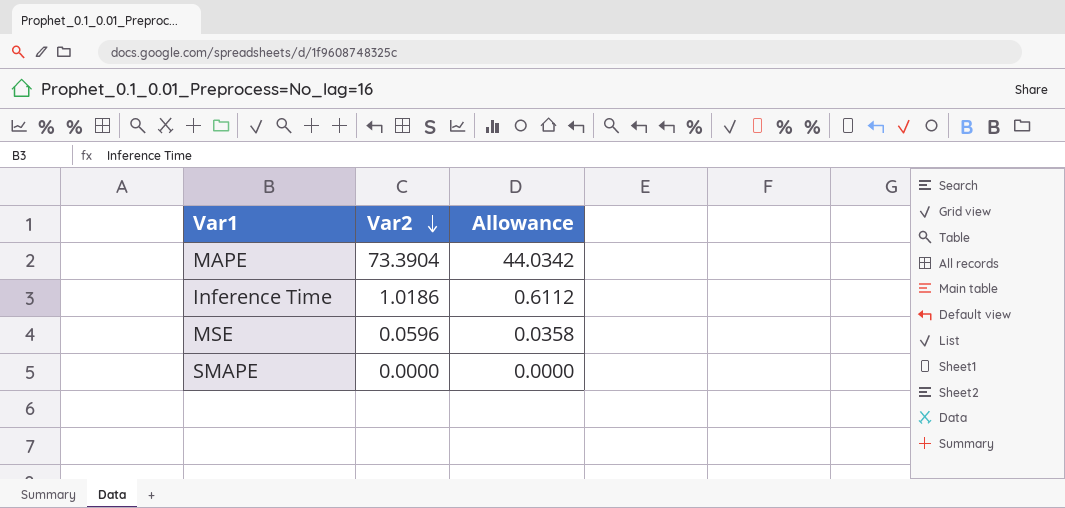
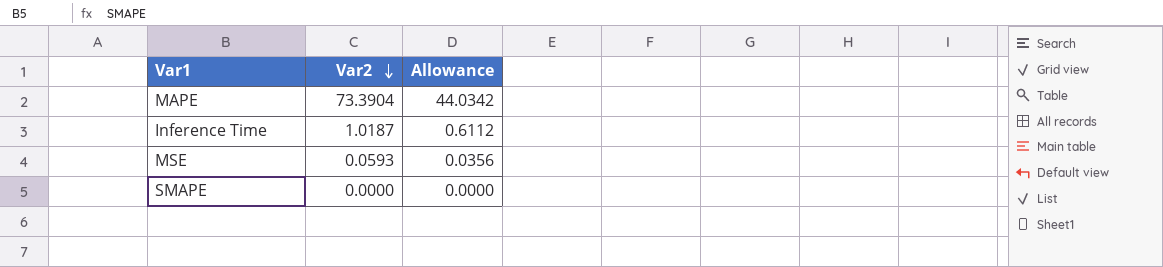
Inference Time | Var2: 1.0186 -> 1.0187
MSE | Var2: 0.0596 -> 0.0593
MSE | Allowance: 0.0358 -> 0.0356

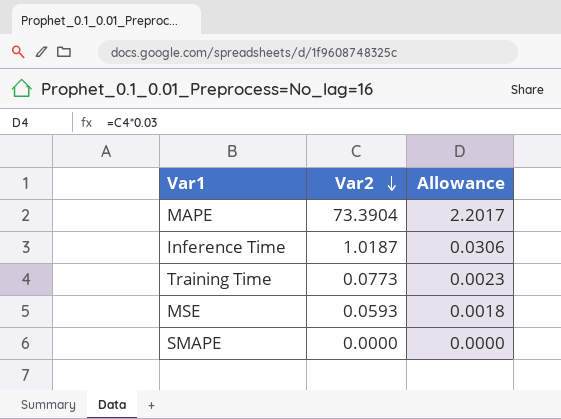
column Allowance | formula: [Var2] * 0.6 -> [Var2] * 0.03
row Training Time: none -> 0.0773 | 0.0023

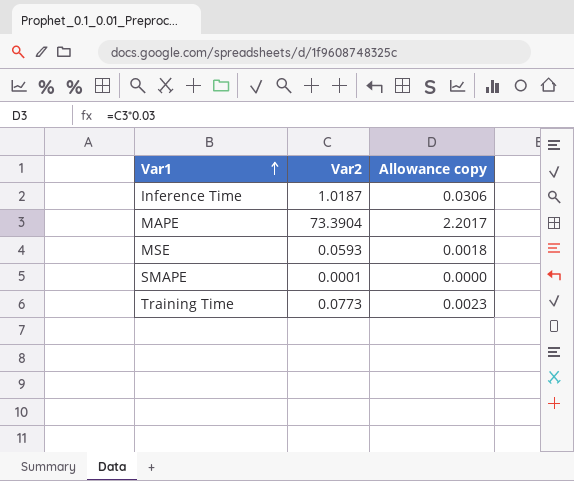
row order: Var2 descending -> Var1 ascending
column name: Allowance -> Allowance copy
SMAPE | Var2: 0.0000 -> 0.0001

